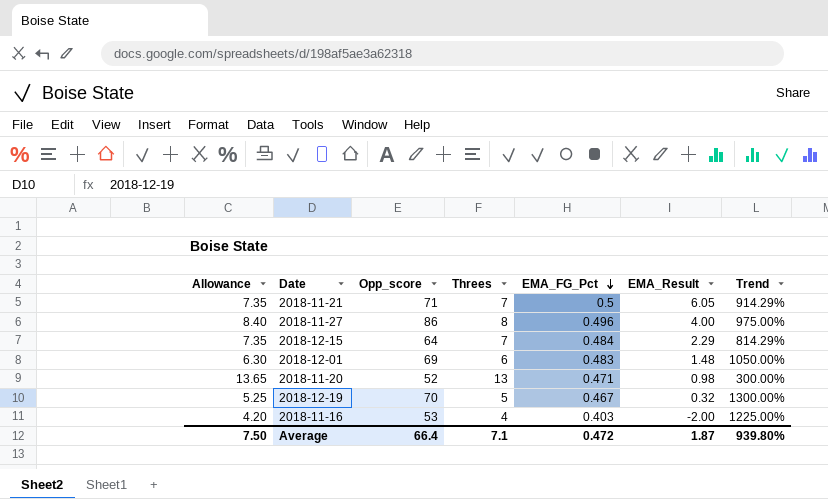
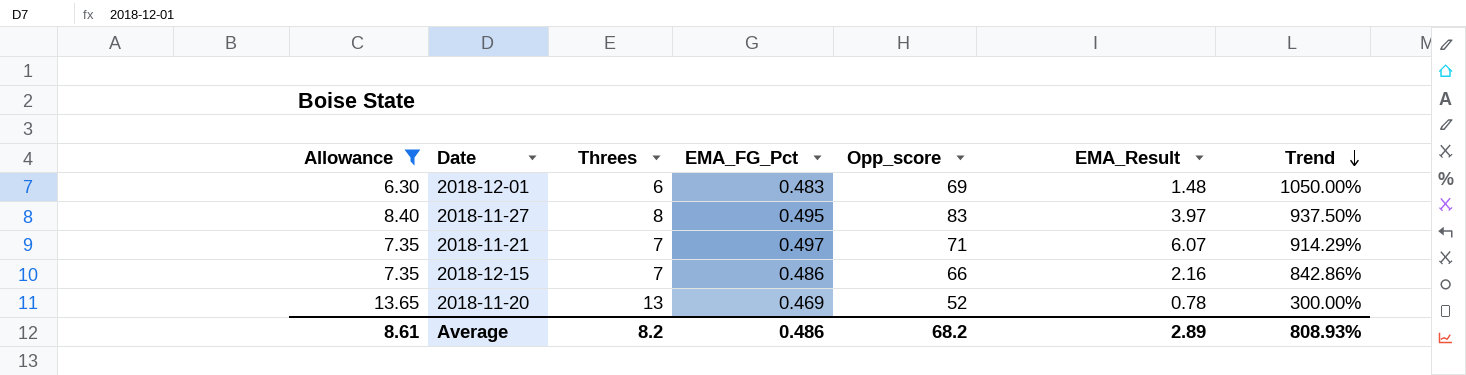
filter: none -> Allowance >= 6.30
row order: EMA_FG_Pct descending -> Trend descending
column Opp_score | position: 3 -> 5
2018-11-27 | EMA_FG_Pct: 0.496 -> 0.495
2018-11-27 | Opp_score: 86 -> 83
2018-11-27 | EMA_Result: 4.00 -> 3.97
2018-11-27 | Trend: 975.00% -> 937.50%
2018-11-21 | EMA_FG_Pct: 0.5 -> 0.497
2018-11-21 | EMA_Result: 6.05 -> 6.07
2018-12-15 | EMA_FG_Pct: 0.484 -> 0.486
2018-12-15 | Opp_score: 64 -> 66
2018-12-15 | EMA_Result: 2.29 -> 2.16
2018-12-15 | Trend: 814.29% -> 842.86%
2018-11-20 | EMA_FG_Pct: 0.471 -> 0.469
2018-11-20 | EMA_Result: 0.98 -> 0.78
Average | Allowance: 7.50 -> 8.61
Average | Threes: 7.1 -> 8.2
Average | EMA_FG_Pct: 0.472 -> 0.486
Average | Opp_score: 66.4 -> 68.2
Average | EMA_Result: 1.87 -> 2.89
Average | Trend: 939.80% -> 808.93%

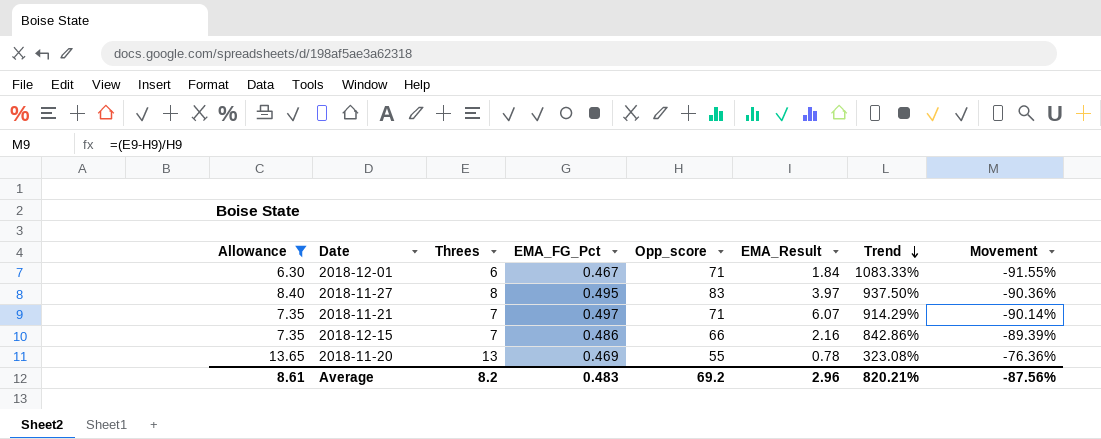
column Movement | formula: none -> ([Threes] - [Opp_score]) / [Opp_score]
2018-12-01 | EMA_FG_Pct: 0.483 -> 0.467
2018-12-01 | Opp_score: 69 -> 71
2018-12-01 | EMA_Result: 1.48 -> 1.84
2018-12-01 | Trend: 1050.00% -> 1083.33%
2018-11-20 | Opp_score: 52 -> 55
2018-11-20 | Trend: 300.00% -> 323.08%
Average | EMA_FG_Pct: 0.486 -> 0.483
Average | Opp_score: 68.2 -> 69.2
Average | EMA_Result: 2.89 -> 2.96
Average | Trend: 808.93% -> 820.21%

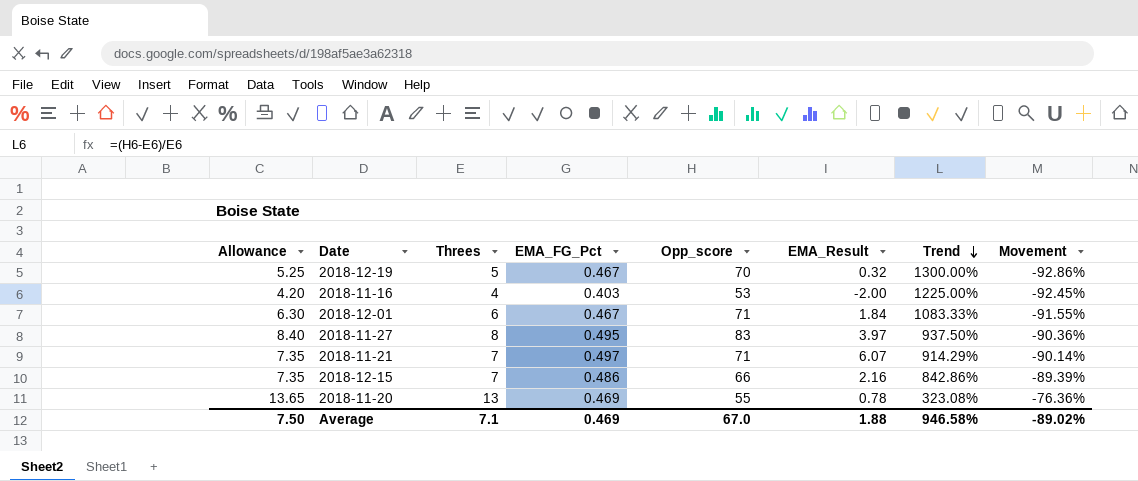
filter: Allowance >= 6.30 -> none
Average | Allowance: 8.61 -> 7.50
Average | Threes: 8.2 -> 7.1
Average | EMA_FG_Pct: 0.483 -> 0.469
Average | Opp_score: 69.2 -> 67.0
Average | EMA_Result: 2.96 -> 1.88
Average | Trend: 820.21% -> 946.58%
Average | Movement: -87.56% -> -89.02%

